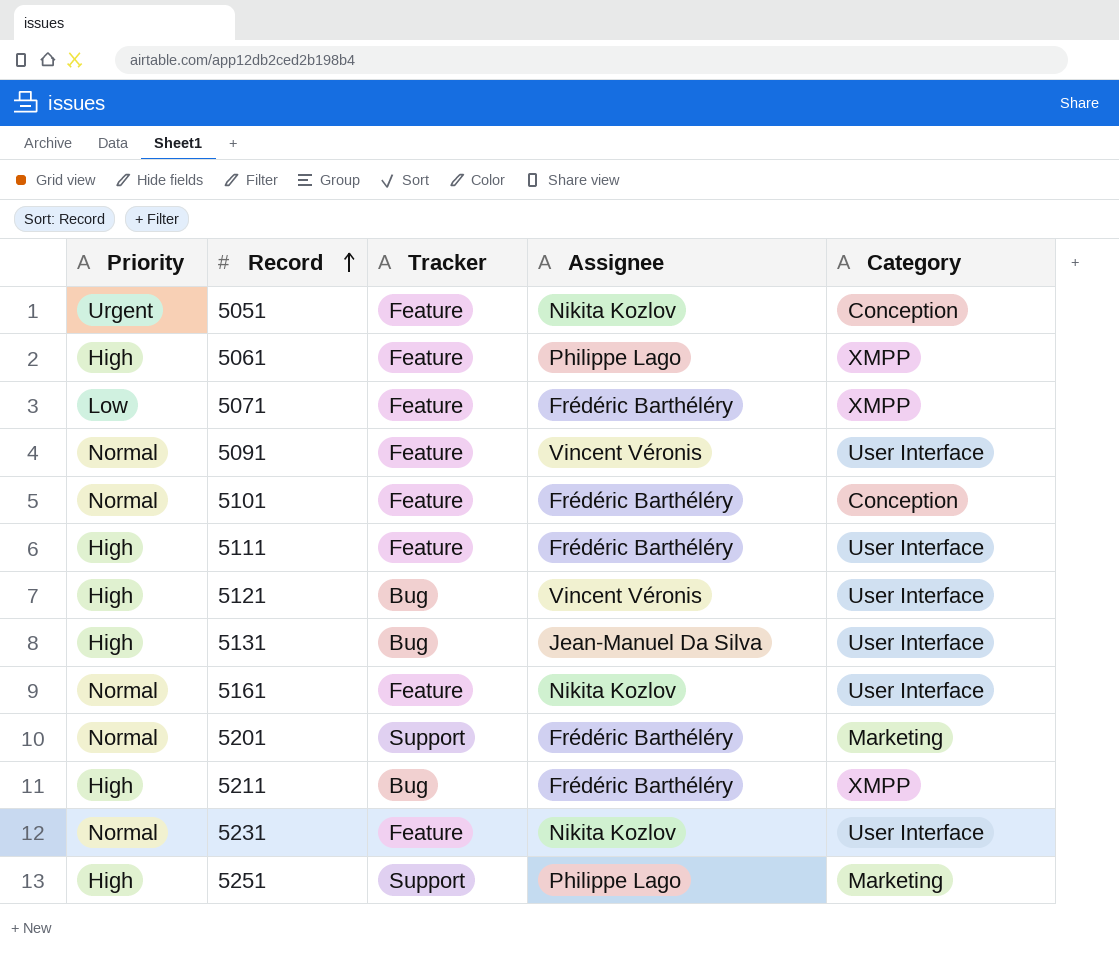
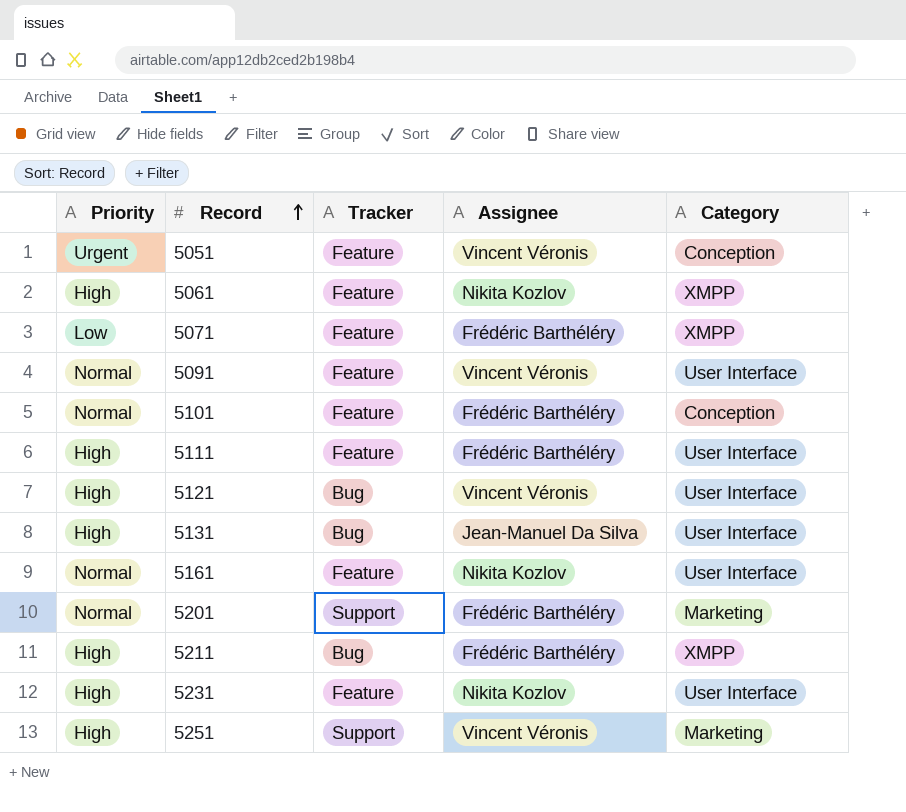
5051 | Assignee: Nikita Kozlov -> Vincent Véronis
5061 | Assignee: Philippe Lago -> Nikita Kozlov
5231 | Priority: Normal -> High
5251 | Assignee: Philippe Lago -> Vincent Véronis

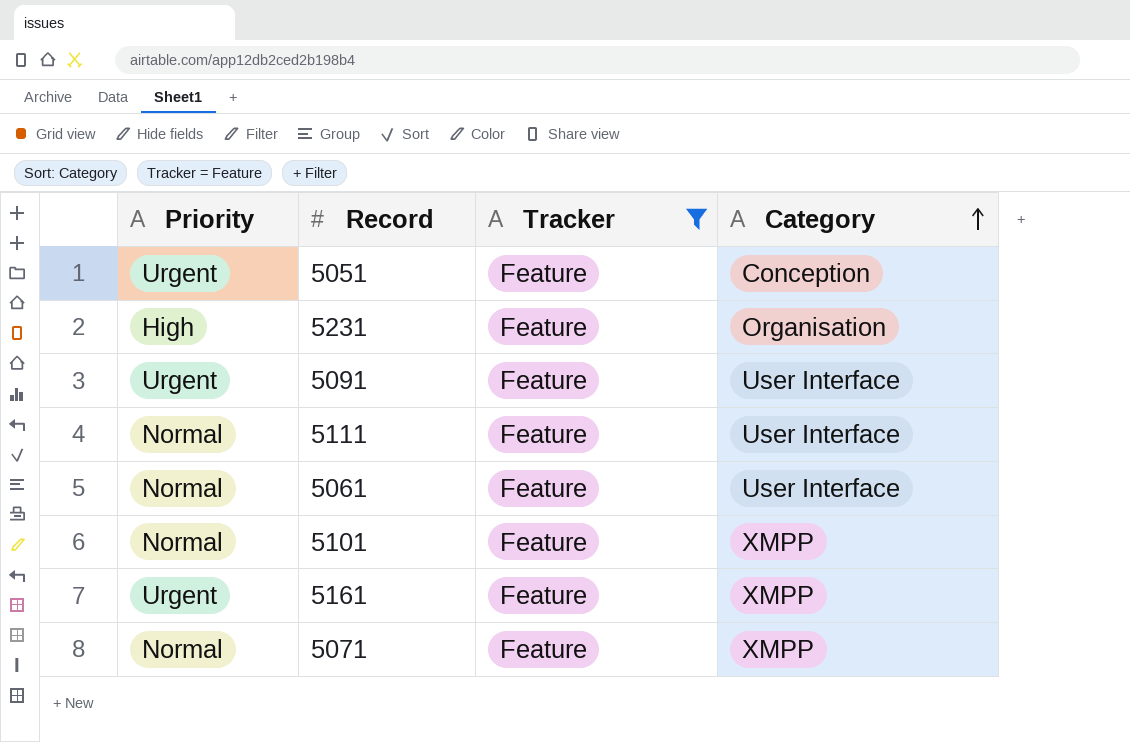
filter: none -> Tracker = Feature
row order: Record ascending -> Category ascending
column Assignee | position: 4 -> none
5231 | Category: User Interface -> Organisation
5091 | Priority: Normal -> Urgent
5111 | Priority: High -> Normal
5061 | Priority: High -> Normal
5061 | Category: XMPP -> User Interface
5101 | Category: Conception -> XMPP
5161 | Priority: Normal -> Urgent
5161 | Category: User Interface -> XMPP
5071 | Priority: Low -> Normal

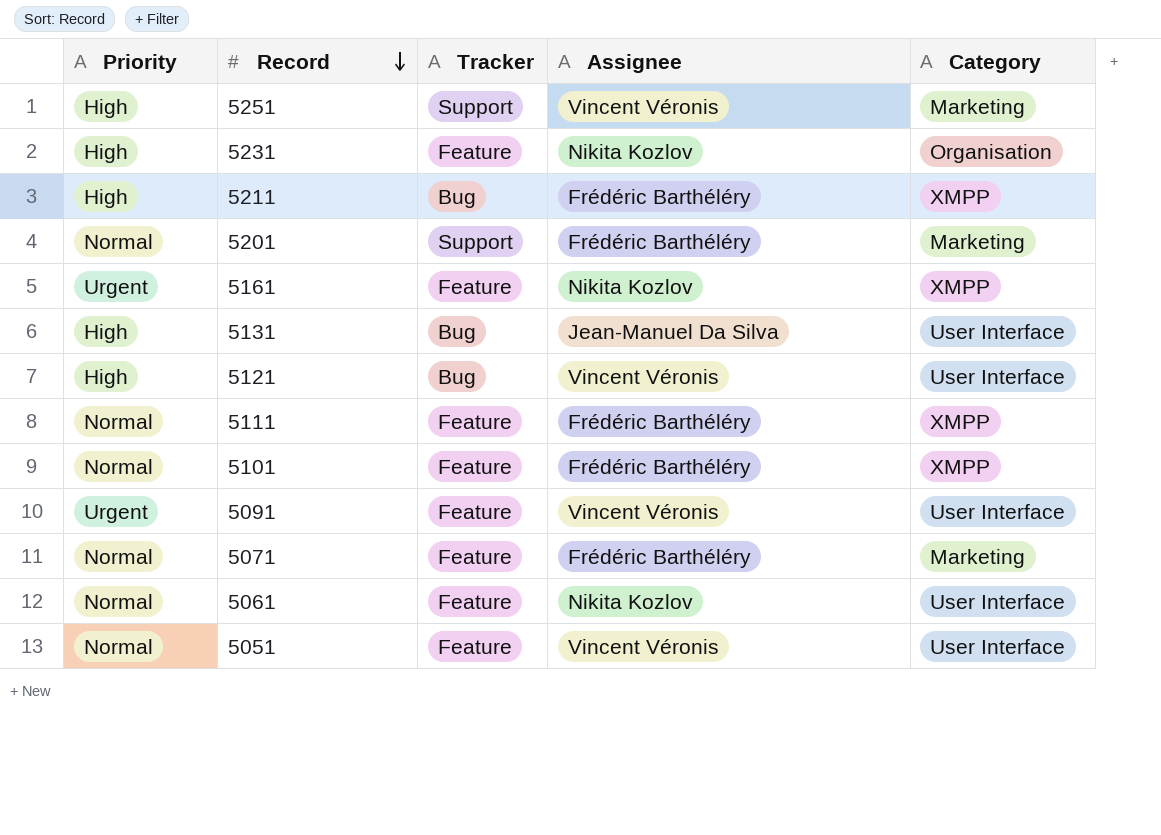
filter: Tracker = Feature -> none
row order: Category ascending -> Record descending
column Assignee | position: none -> 4
5111 | Category: User Interface -> XMPP
5071 | Category: XMPP -> Marketing
5051 | Priority: Urgent -> Normal
5051 | Category: Conception -> User Interface

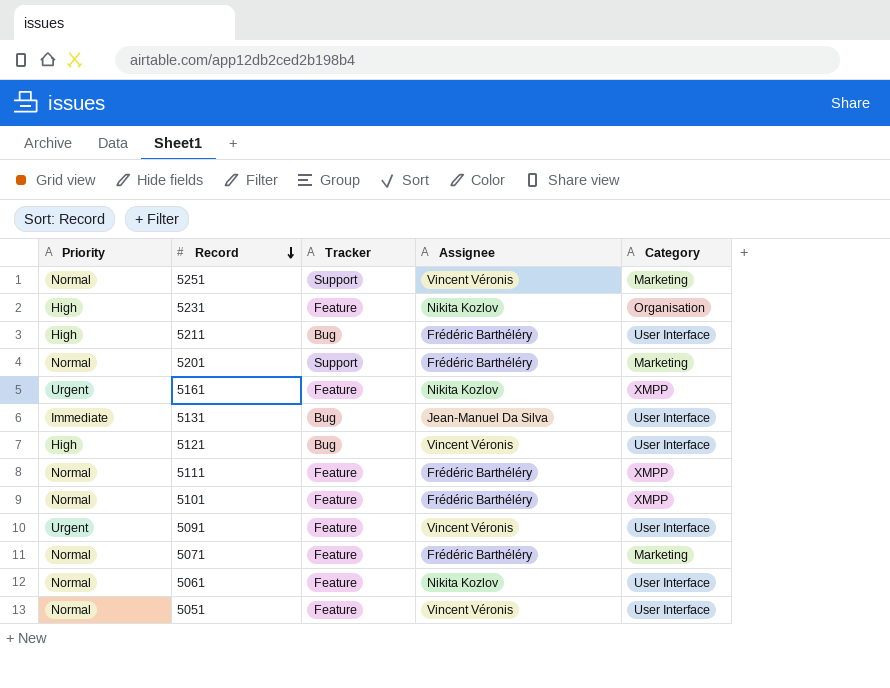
5251 | Priority: High -> Normal
5211 | Category: XMPP -> User Interface
5131 | Priority: High -> Immediate

